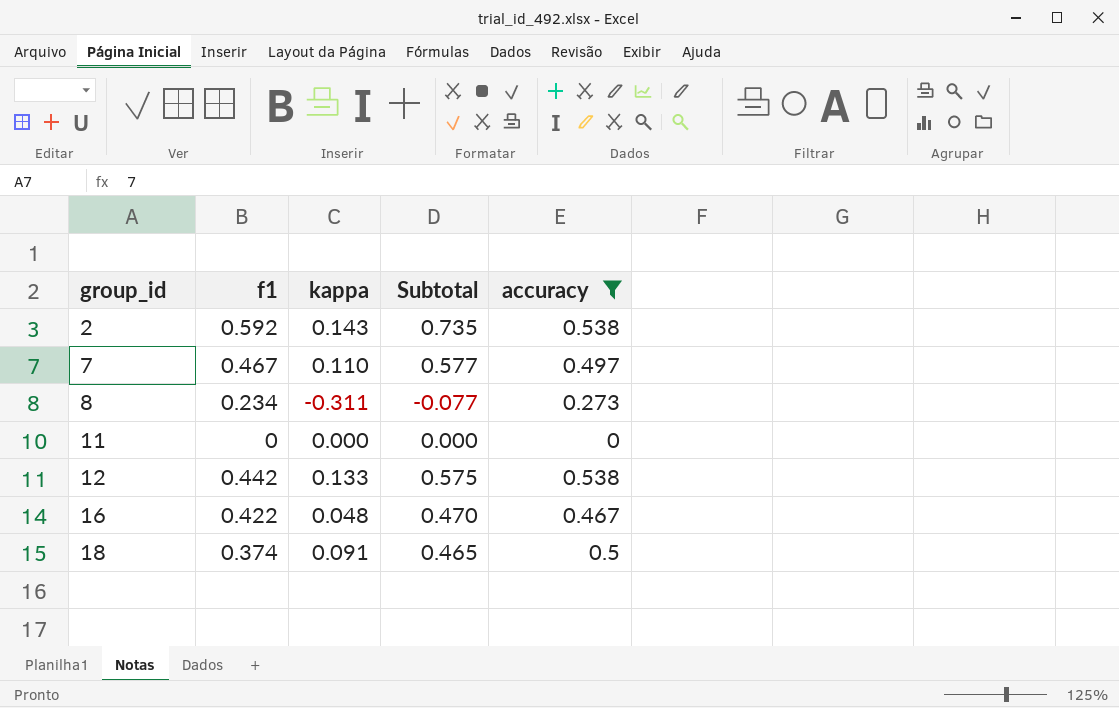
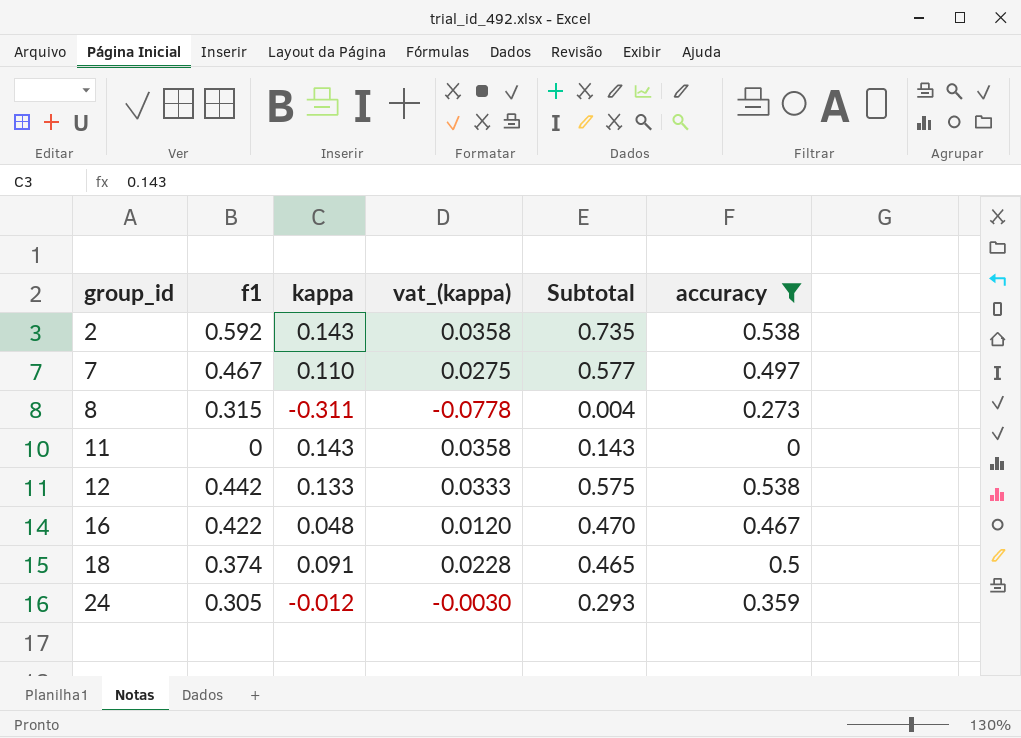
column vat_(kappa) | formula: none -> [kappa] * 0.25
8 | f1: 0.234 -> 0.315
8 | Subtotal: -0.077 -> 0.004
11 | kappa: 0.000 -> 0.143
11 | Subtotal: 0.000 -> 0.143
row 24: none -> 0.305 | -0.012 | -0.0030 | 0.293 | 0.359

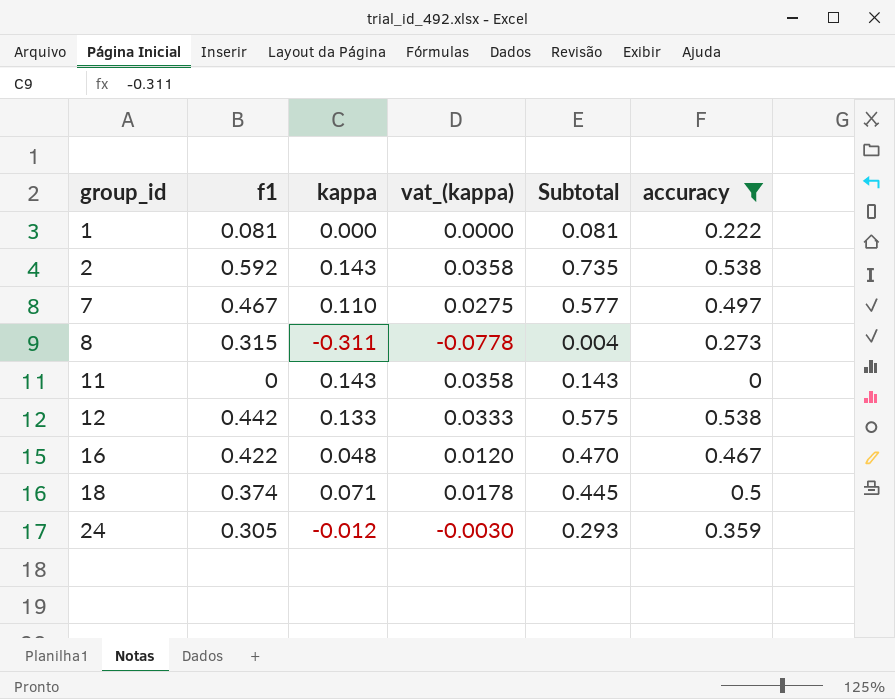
row 1: none -> 0.081 | 0.000 | 0.0000 | 0.081 | 0.222
18 | kappa: 0.091 -> 0.071
18 | vat_(kappa): 0.0228 -> 0.0178
18 | Subtotal: 0.465 -> 0.445

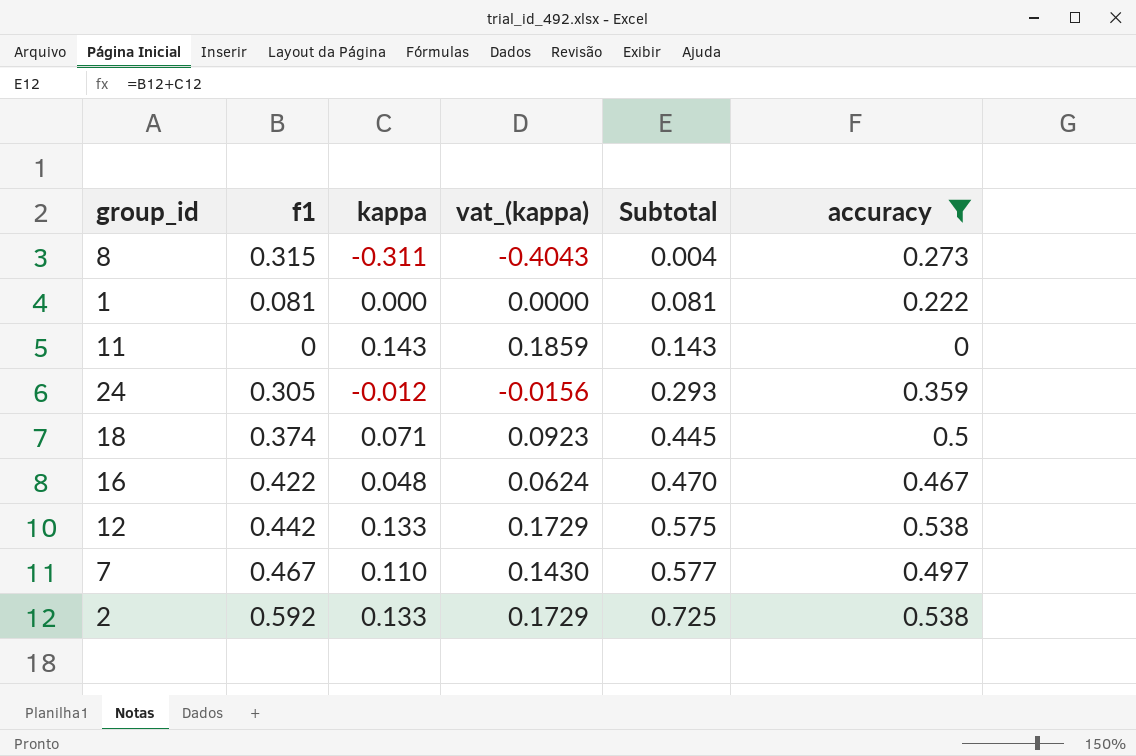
row order: group_id ascending -> Subtotal ascending
column vat_(kappa) | formula: [kappa] * 0.25 -> [kappa] * 1.3
2 | kappa: 0.143 -> 0.133
2 | Subtotal: 0.735 -> 0.725

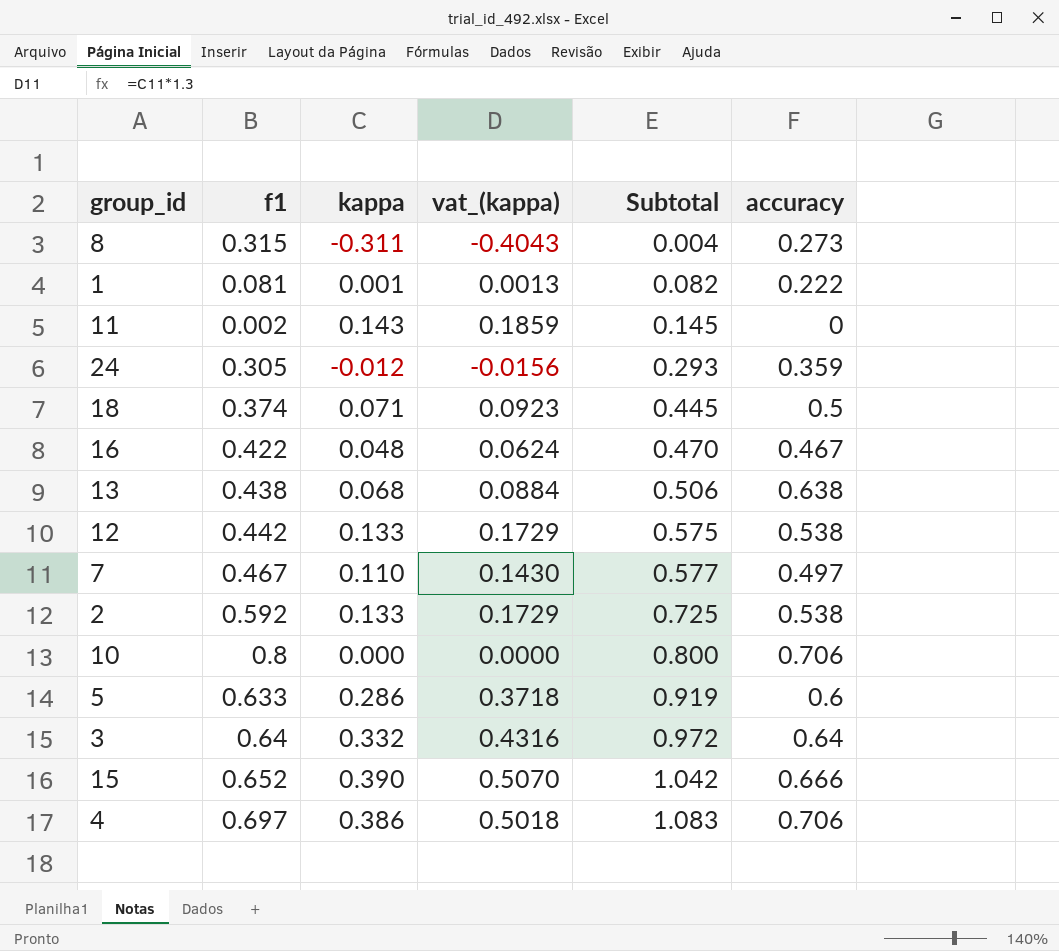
filter: accuracy <= 0.538 -> none
1 | kappa: 0.000 -> 0.001
1 | vat_(kappa): 0.0000 -> 0.0013
1 | Subtotal: 0.081 -> 0.082
11 | f1: 0 -> 0.002
11 | Subtotal: 0.143 -> 0.145

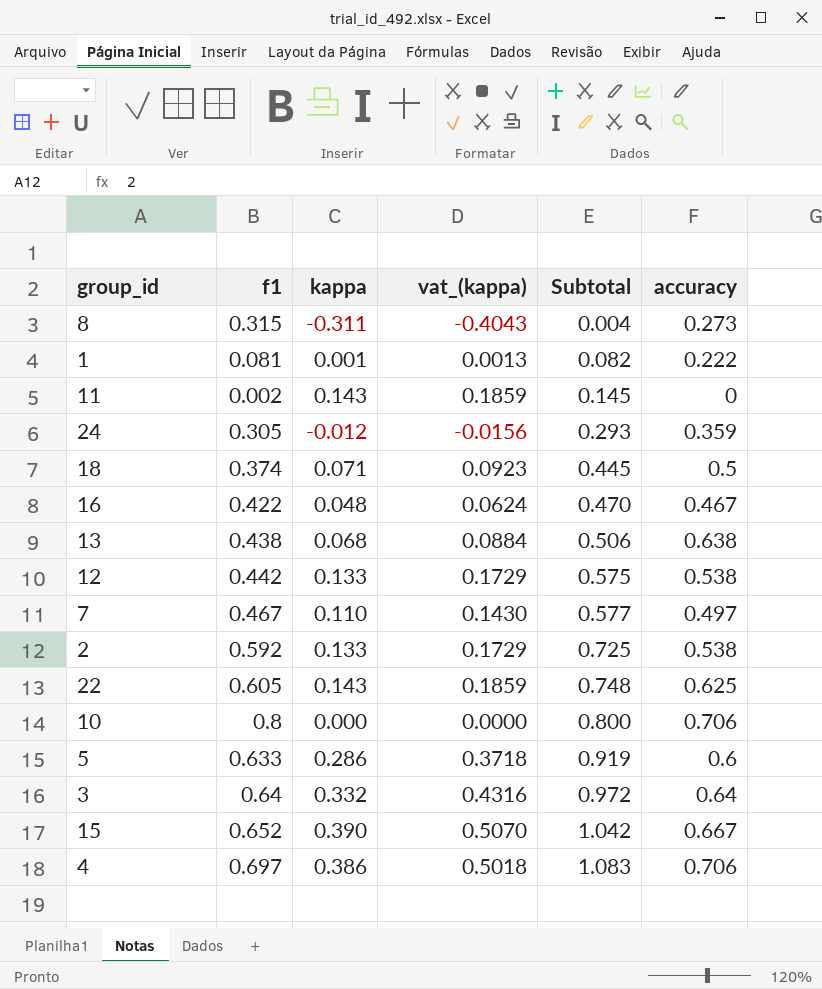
row 22: none -> 0.605 | 0.143 | 0.1859 | 0.748 | 0.625
15 | accuracy: 0.666 -> 0.667

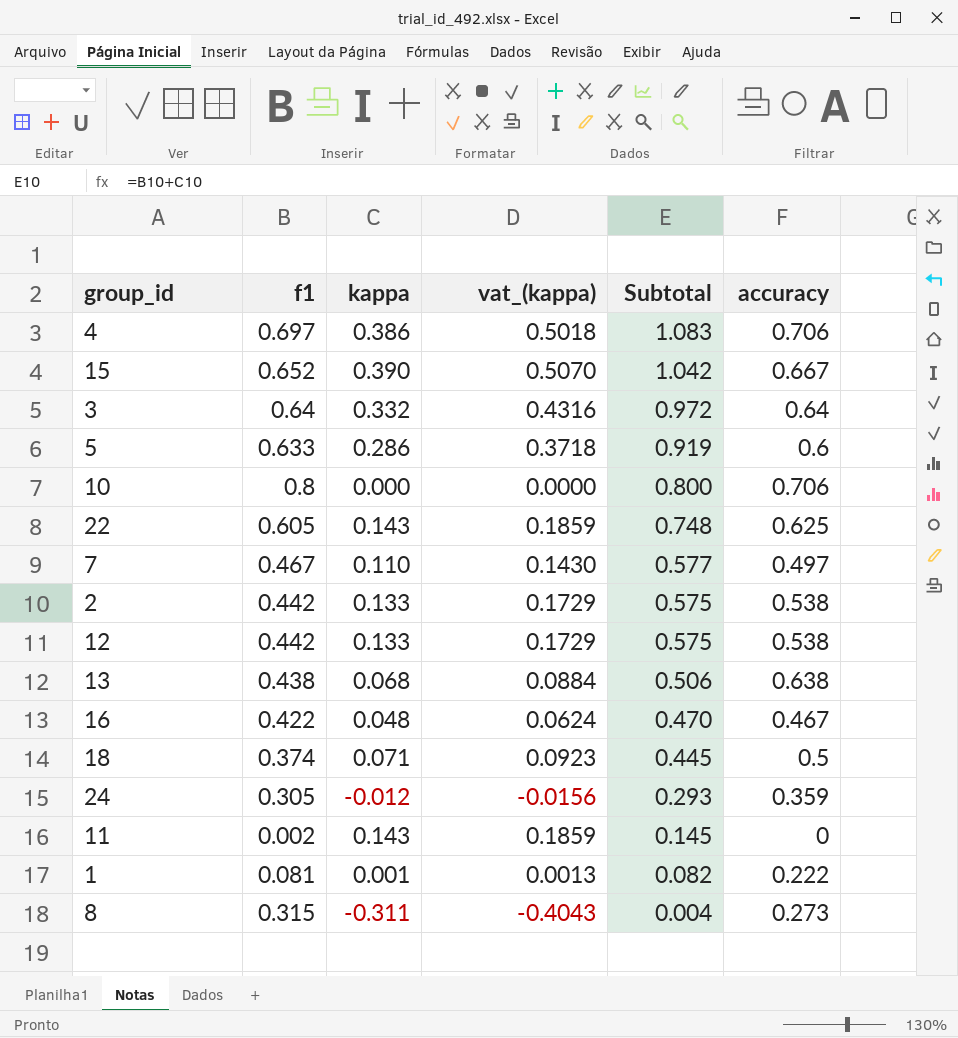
row order: Subtotal ascending -> Subtotal descending
2 | f1: 0.592 -> 0.442
2 | Subtotal: 0.725 -> 0.575

